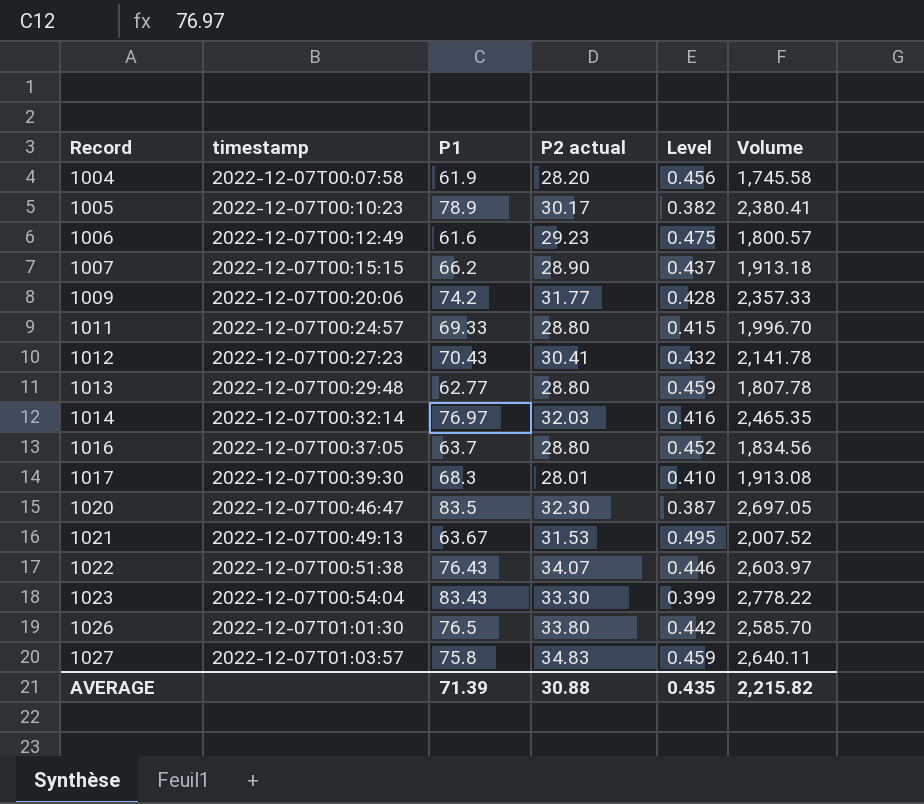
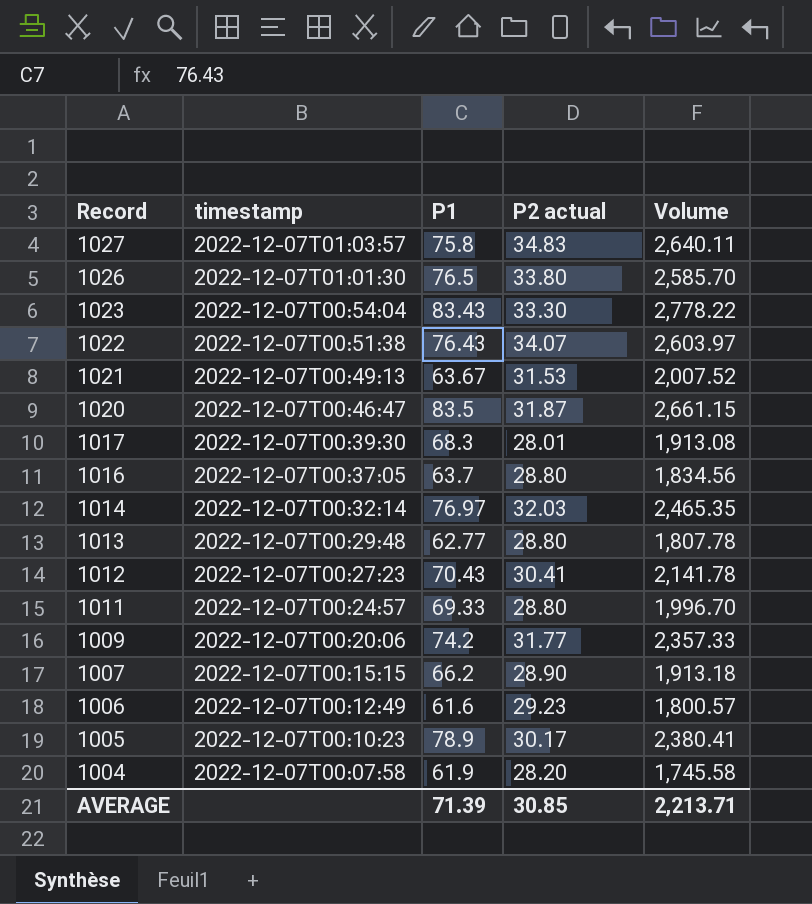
row order: Record ascending -> Record descending
column Level | formula: [P2 actual] / [P1] -> none
1020 | P2 actual: 32.30 -> 31.87
1020 | Volume: 2,697.05 -> 2,661.15
AVERAGE | P2 actual: 30.88 -> 30.85
AVERAGE | Volume: 2,215.82 -> 2,213.71

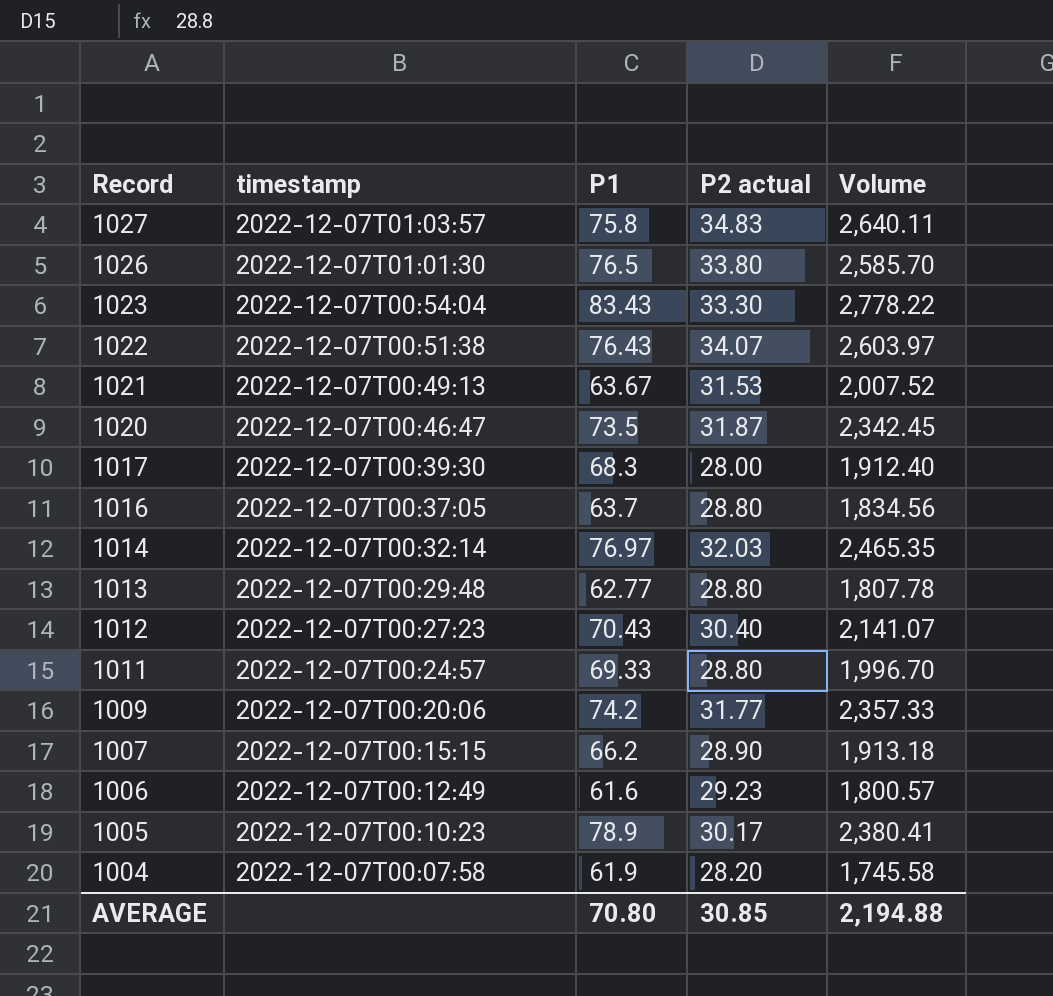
1020 | P1: 83.5 -> 73.5
1020 | Volume: 2,661.15 -> 2,342.45
1017 | P2 actual: 28.01 -> 28.00
1017 | Volume: 1,913.08 -> 1,912.40
1012 | P2 actual: 30.41 -> 30.40
1012 | Volume: 2,141.78 -> 2,141.07
AVERAGE | P1: 71.39 -> 70.80
AVERAGE | Volume: 2,213.71 -> 2,194.88

